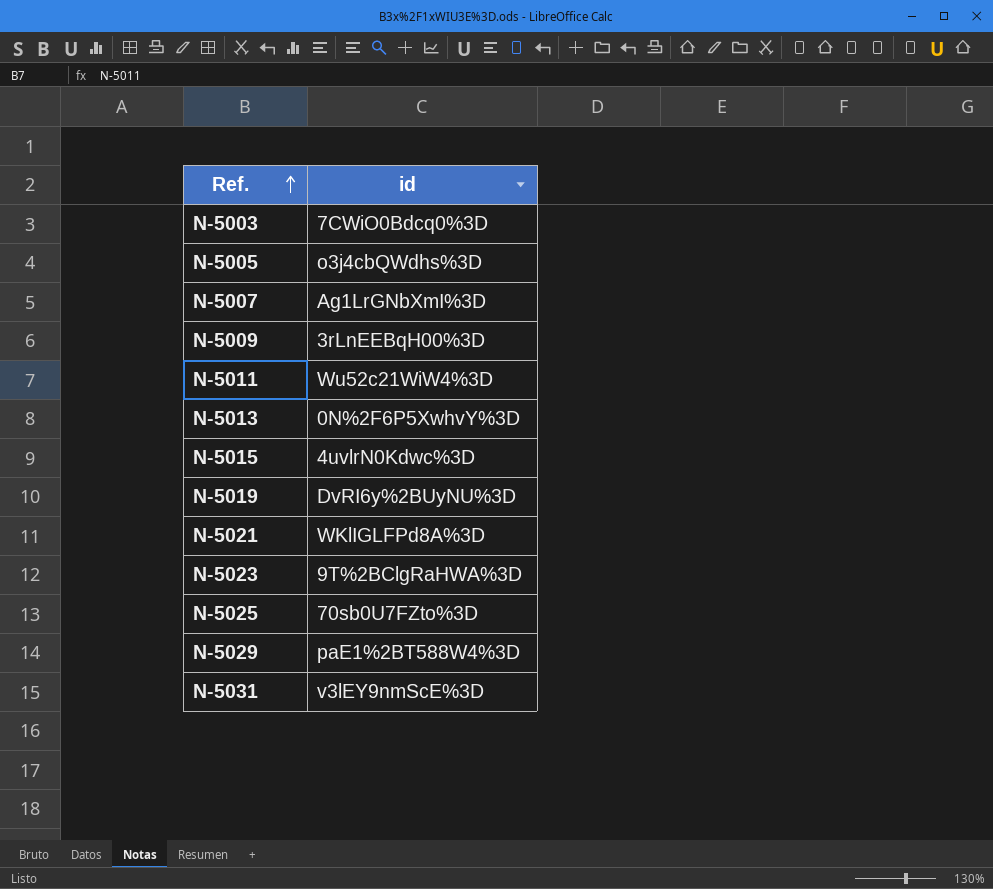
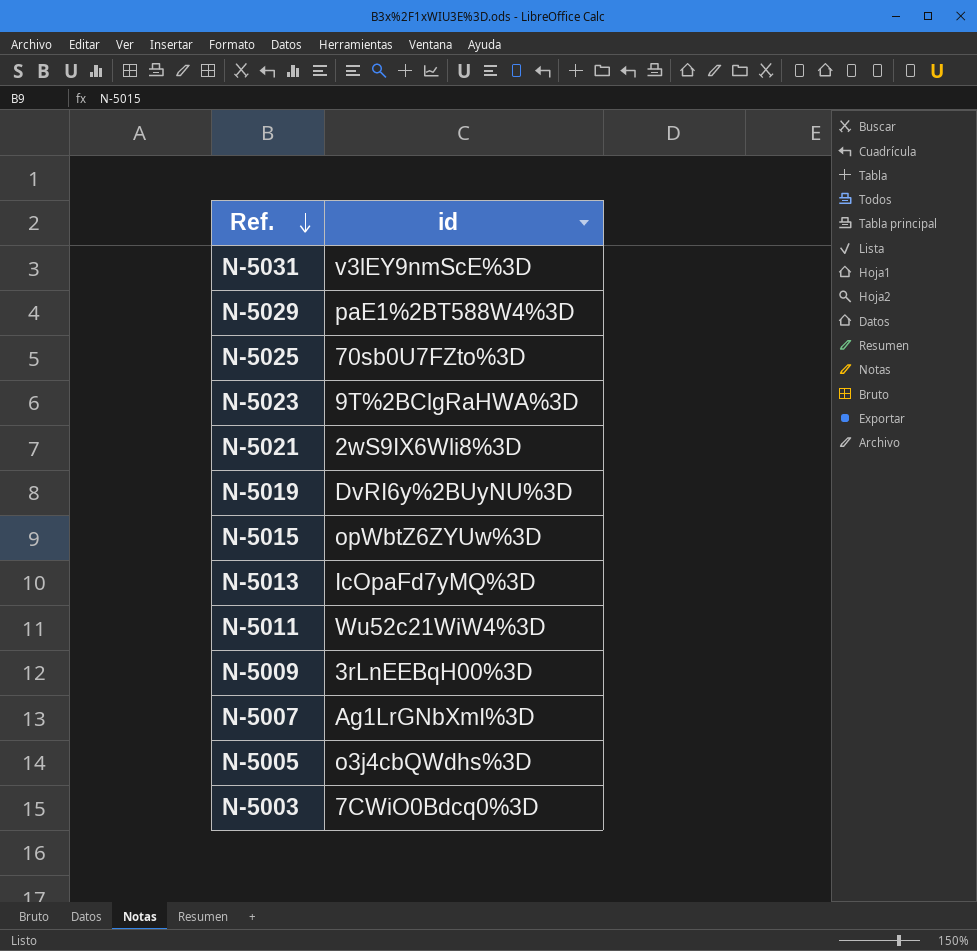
row order: Ref. ascending -> Ref. descending
N-5021 | id: WKlIGLFPd8A%3D -> 2wS9IX6Wli8%3D
N-5015 | id: 4uvlrN0Kdwc%3D -> opWbtZ6ZYUw%3D
N-5013 | id: 0N%2F6P5XwhvY%3D -> IcOpaFd7yMQ%3D

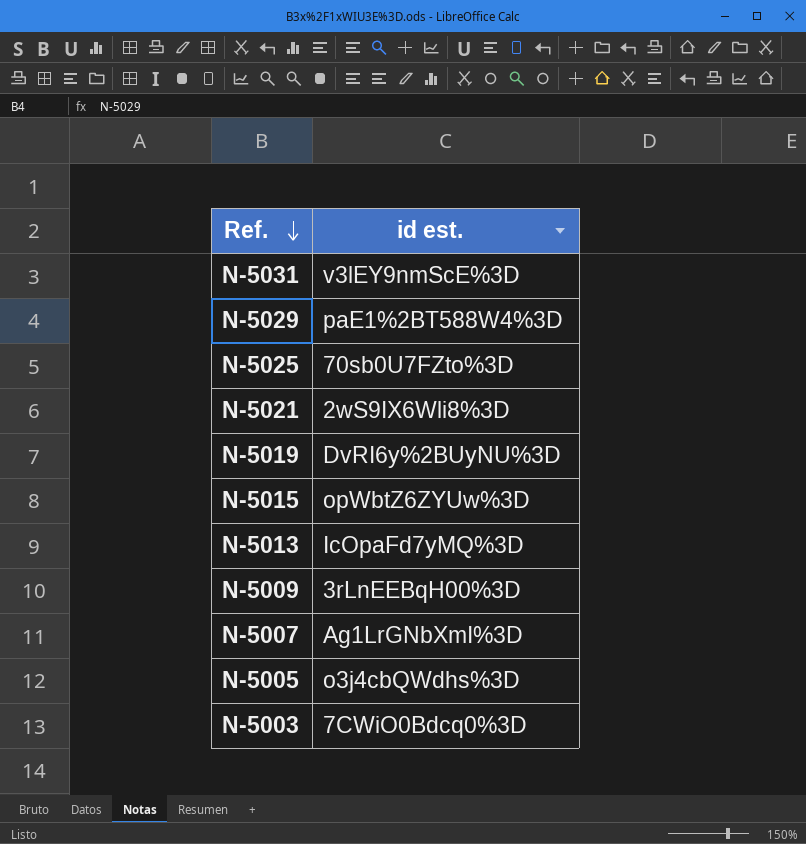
column name: id -> id est.
row N-5023: 9T%2BClgRaHWA%3D -> none
row N-5011: Wu52c21WiW4%3D -> none

